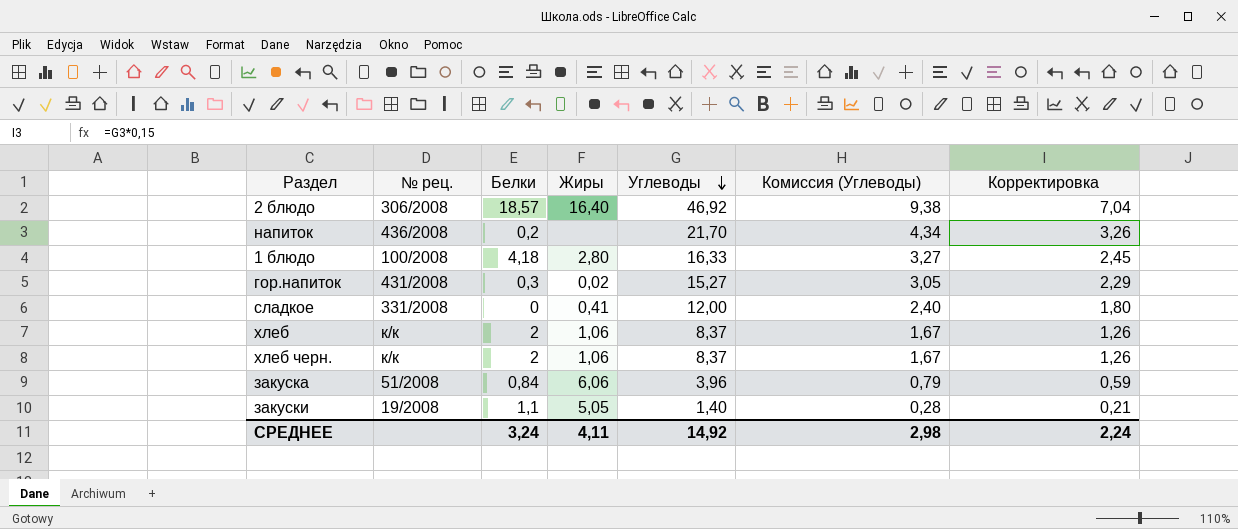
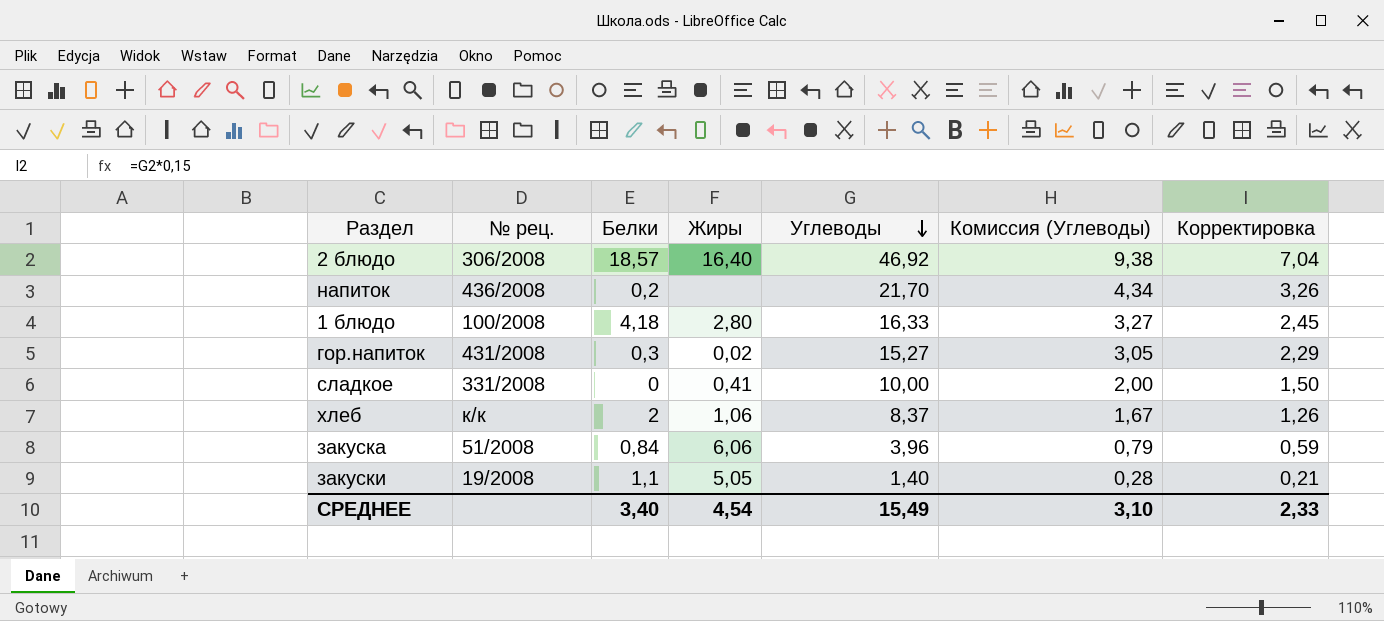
row хлеб черн.: к/к | 2 | 1,06 | 8,37 | 1,67 | 1,26 -> none
сладкое | Углеводы: 12,00 -> 10,00
сладкое | Комиссия (Углеводы): 2,40 -> 2,00
сладкое | Корректировка: 1,80 -> 1,50
СРЕДНЕЕ | Белки: 3,24 -> 3,40
СРЕДНЕЕ | Жиры: 4,11 -> 4,54
СРЕДНЕЕ | Углеводы: 14,92 -> 15,49
СРЕДНЕЕ | Комиссия (Углеводы): 2,98 -> 3,10
СРЕДНЕЕ | Корректировка: 2,24 -> 2,33

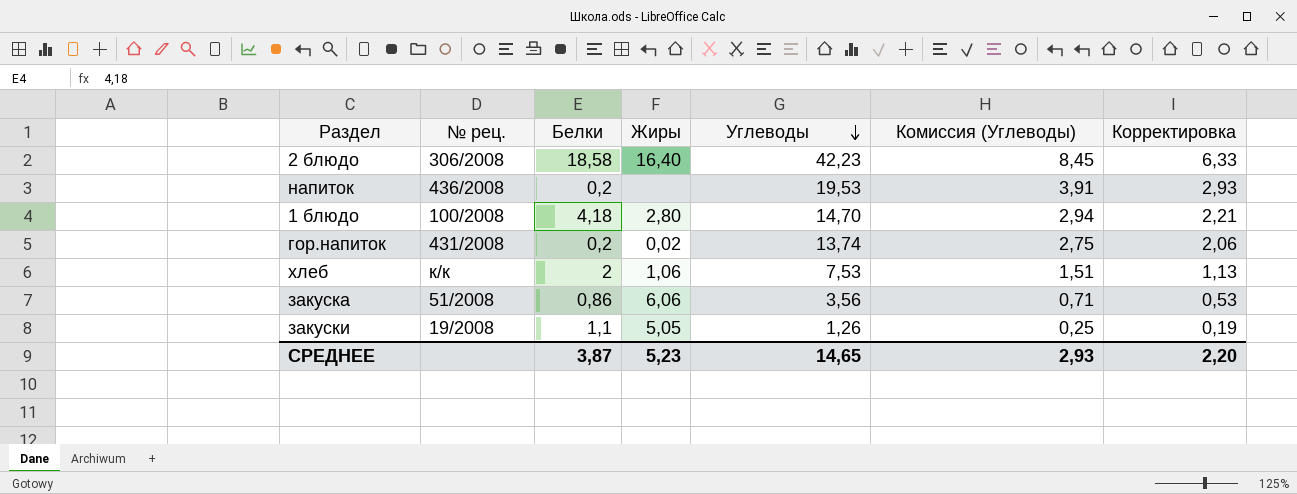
row сладкое: 331/2008 | 0 | 0,41 | 10,00 | 2,00 | 1,50 -> none
2 блюдо | Белки: 18,57 -> 18,58
2 блюдо | Углеводы: 46,92 -> 42,23
2 блюдо | Комиссия (Углеводы): 9,38 -> 8,45
2 блюдо | Корректировка: 7,04 -> 6,33
напиток | Углеводы: 21,70 -> 19,53
напиток | Комиссия (Углеводы): 4,34 -> 3,91
напиток | Корректировка: 3,26 -> 2,93
1 блюдо | Углеводы: 16,33 -> 14,70
1 блюдо | Комиссия (Углеводы): 3,27 -> 2,94
1 блюдо | Корректировка: 2,45 -> 2,21
гор.напиток | Белки: 0,3 -> 0,2
гор.напиток | Углеводы: 15,27 -> 13,74
гор.напиток | Комиссия (Углеводы): 3,05 -> 2,75
гор.напиток | Корректировка: 2,29 -> 2,06
хлеб | Углеводы: 8,37 -> 7,53
хлеб | Комиссия (Углеводы): 1,67 -> 1,51
хлеб | Корректировка: 1,26 -> 1,13
закуска | Белки: 0,84 -> 0,86
закуска | Углеводы: 3,96 -> 3,56
закуска | Комиссия (Углеводы): 0,79 -> 0,71
закуска | Корректировка: 0,59 -> 0,53
закуски | Углеводы: 1,40 -> 1,26
закуски | Комиссия (Углеводы): 0,28 -> 0,25
закуски | Корректировка: 0,21 -> 0,19
СРЕДНЕЕ | Белки: 3,40 -> 3,87
СРЕДНЕЕ | Жиры: 4,54 -> 5,23
СРЕДНЕЕ | Углеводы: 15,49 -> 14,65
СРЕДНЕЕ | Комиссия (Углеводы): 3,10 -> 2,93
СРЕДНЕЕ | Корректировка: 2,33 -> 2,20

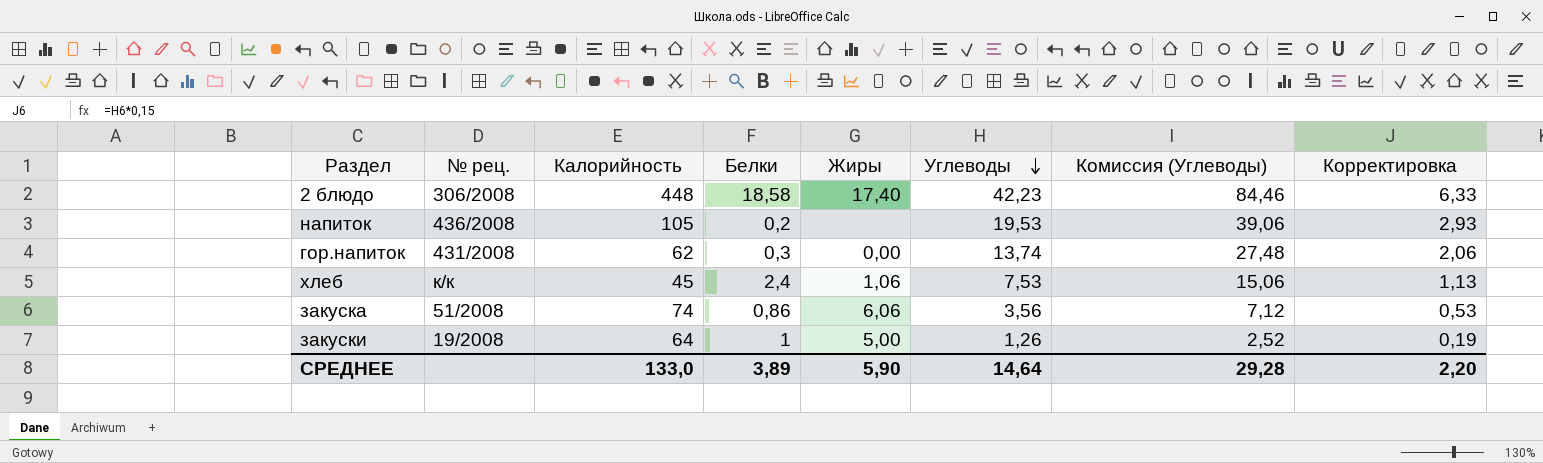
column Калорийность | position: none -> 3
column Комиссия (Углеводы) | formula: [Углеводы] * 0,2 -> [Углеводы] * 2
row 1 блюдо: 100/2008 | 4,18 | 2,80 | 14,70 | 2,94 | 2,21 -> none
2 блюдо | Жиры: 16,40 -> 17,40
гор.напиток | Белки: 0,2 -> 0,3
гор.напиток | Жиры: 0,02 -> 0,00
хлеб | Белки: 2 -> 2,4
закуски | Белки: 1,1 -> 1
закуски | Жиры: 5,05 -> 5,00
СРЕДНЕЕ | Белки: 3,87 -> 3,89
СРЕДНЕЕ | Жиры: 5,23 -> 5,90
СРЕДНЕЕ | Углеводы: 14,65 -> 14,64
СРЕДНЕЕ | Комиссия (Углеводы): 2,93 -> 29,28

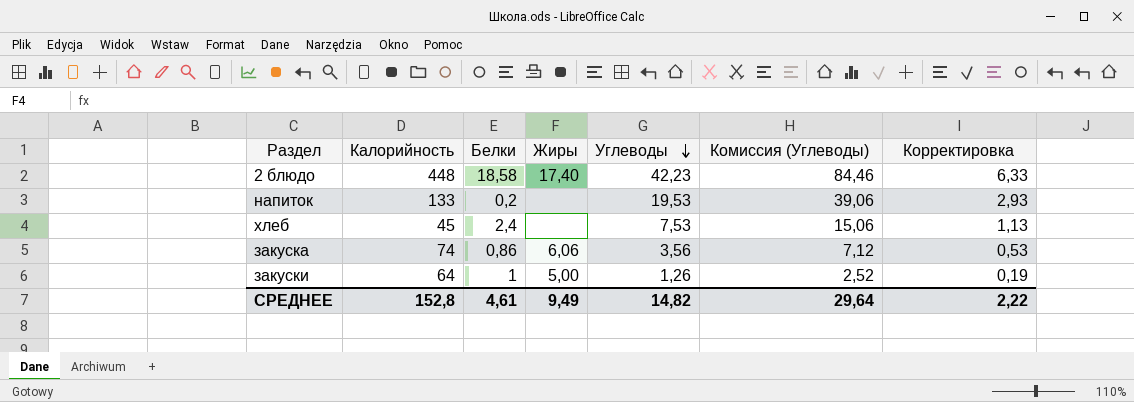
column № рец. | position: 2 -> none
row гор.напиток: 431/2008 | 62 | 0,3 | 0,00 | 13,74 | 27,48 | 2,06 -> none
напиток | Калорийность: 105 -> 133
хлеб | Жиры: 1,06 -> none
СРЕДНЕЕ | Калорийность: 133,0 -> 152,8
СРЕДНЕЕ | Белки: 3,89 -> 4,61
СРЕДНЕЕ | Жиры: 5,90 -> 9,49
СРЕДНЕЕ | Углеводы: 14,64 -> 14,82
СРЕДНЕЕ | Комиссия (Углеводы): 29,28 -> 29,64
СРЕДНЕЕ | Корректировка: 2,20 -> 2,22

